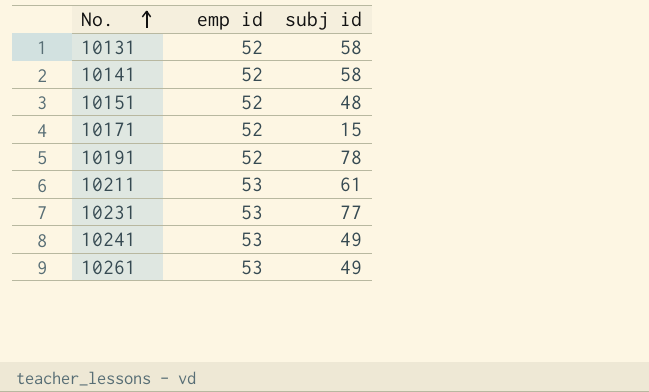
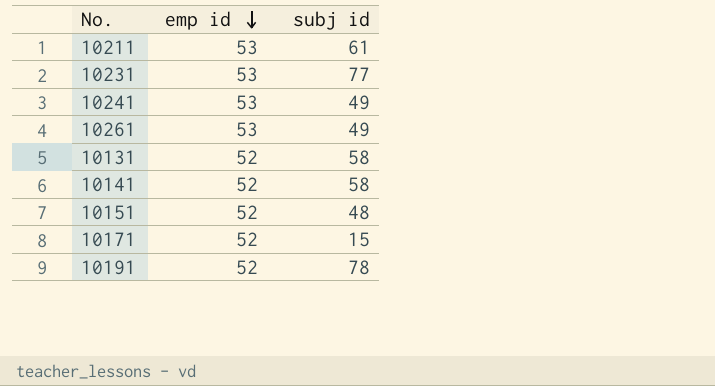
row order: No. ascending -> emp id descending

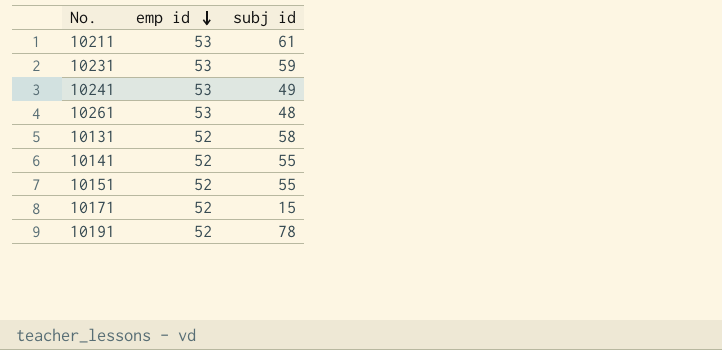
10231 | subj id: 77 -> 59
10261 | subj id: 49 -> 48
10141 | subj id: 58 -> 55
10151 | subj id: 48 -> 55

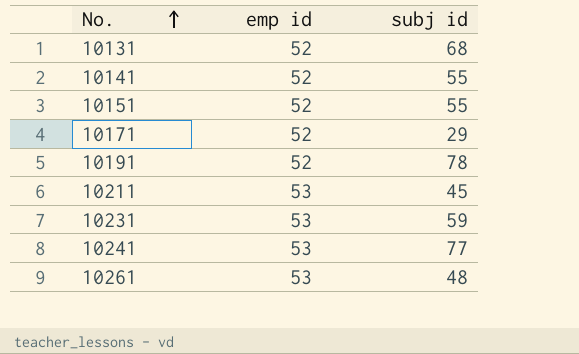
row order: emp id descending -> No. ascending
10131 | subj id: 58 -> 68
10171 | subj id: 15 -> 29
10211 | subj id: 61 -> 45
10241 | subj id: 49 -> 77

